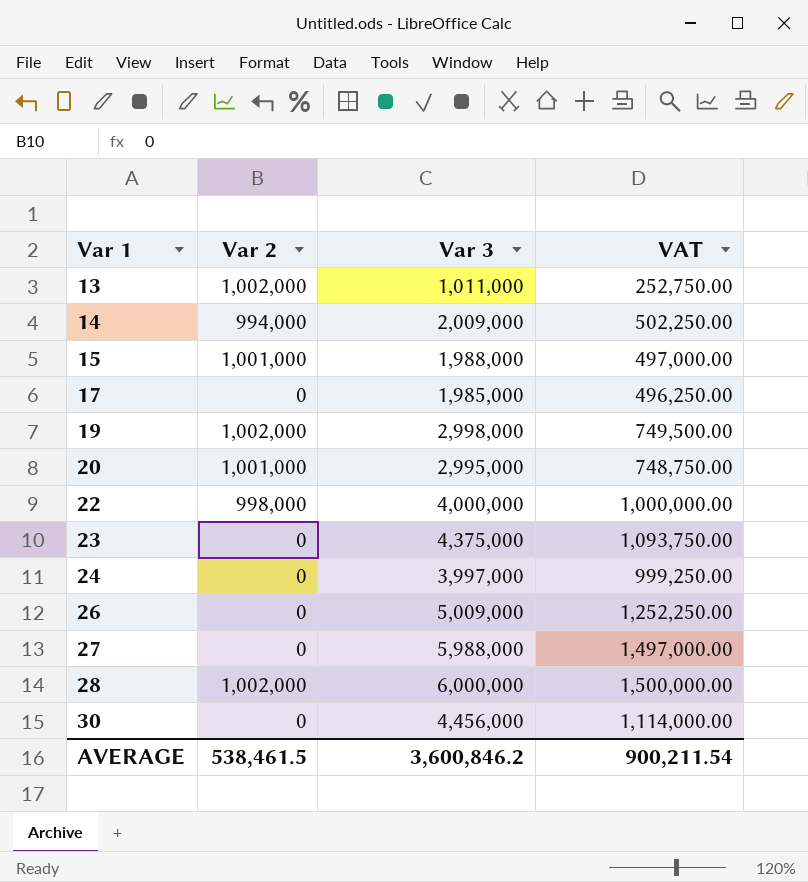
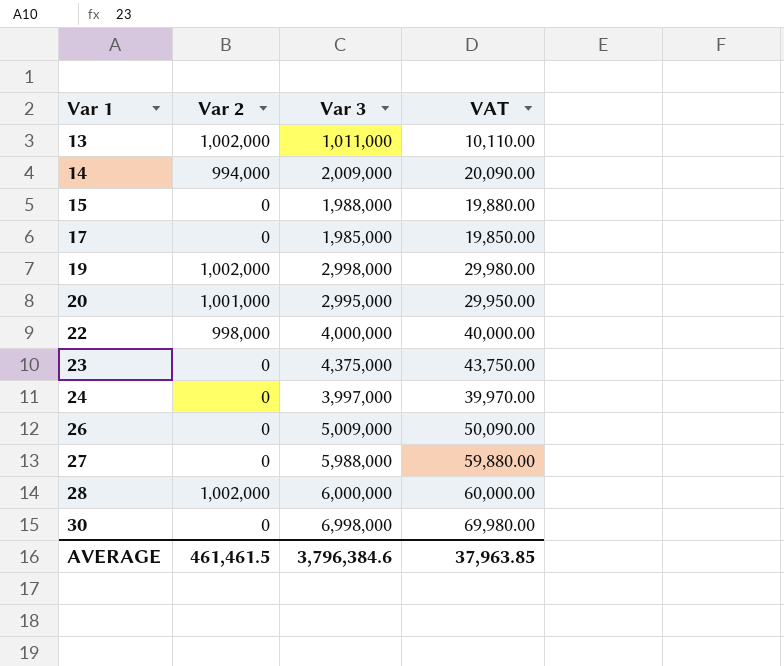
column VAT | formula: [Var 3] * 0.25 -> [Var 3] * 0.01
15 | Var 2: 1,001,000 -> 0
30 | Var 3: 4,456,000 -> 6,998,000
AVERAGE | Var 2: 538,461.5 -> 461,461.5
AVERAGE | Var 3: 3,600,846.2 -> 3,796,384.6
AVERAGE | VAT: 900,211.54 -> 37,963.85

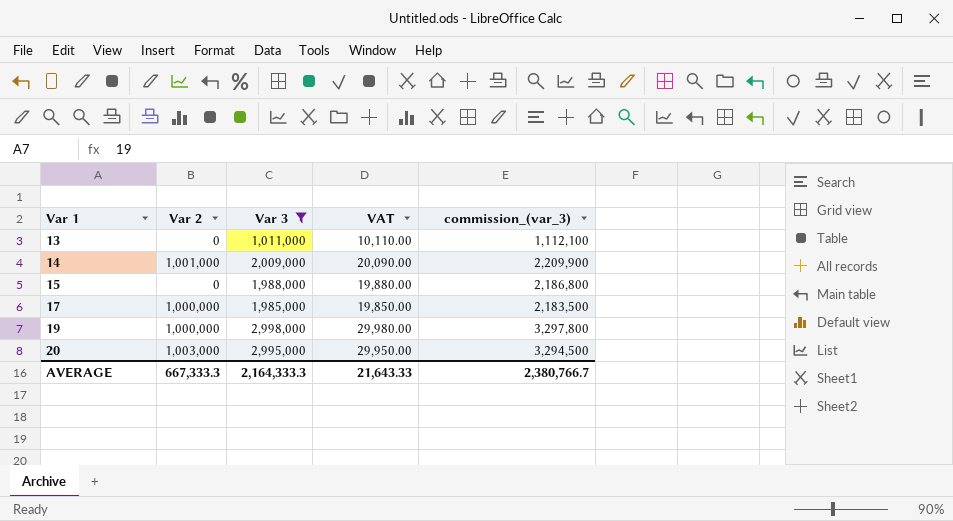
filter: none -> Var 3 <= 2,998,000
column commission_(var_3) | formula: none -> [Var 3] * 1.1
13 | Var 2: 1,002,000 -> 0
14 | Var 2: 994,000 -> 1,001,000
17 | Var 2: 0 -> 1,000,000
19 | Var 2: 1,002,000 -> 1,000,000
20 | Var 2: 1,001,000 -> 1,003,000
AVERAGE | Var 2: 461,461.5 -> 667,333.3
AVERAGE | Var 3: 3,796,384.6 -> 2,164,333.3
AVERAGE | VAT: 37,963.85 -> 21,643.33

